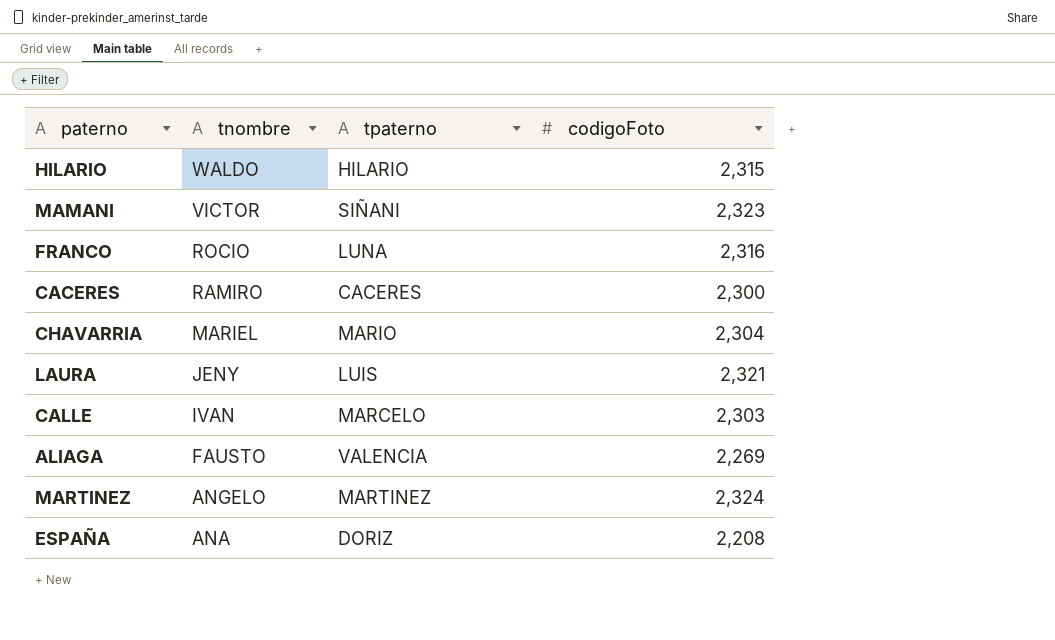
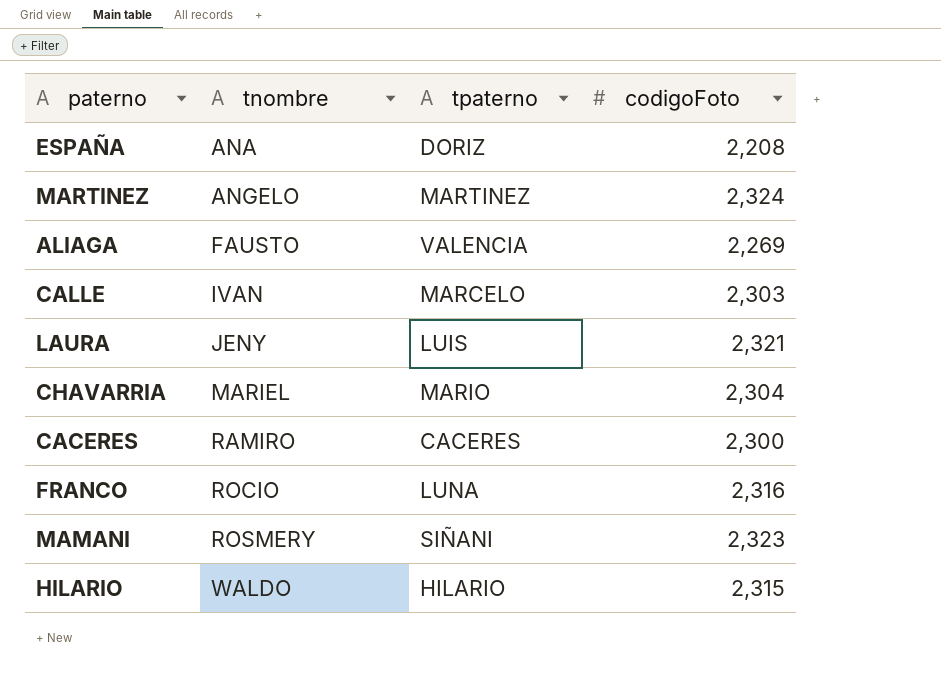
row order: tnombre descending -> tnombre ascending
MAMANI | tnombre: VICTOR -> ROSMERY

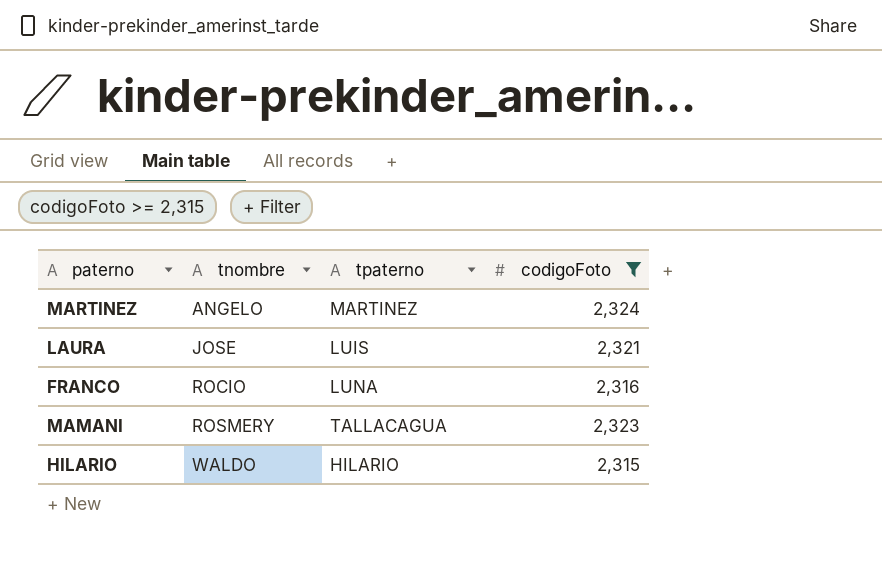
filter: none -> codigoFoto >= 2,315
LAURA | tnombre: JENY -> JOSE
MAMANI | tpaterno: SIÑANI -> TALLACAGUA

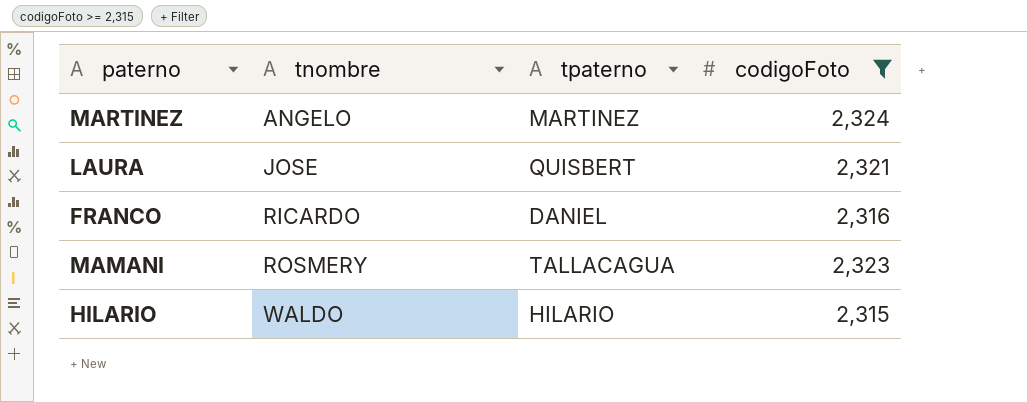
LAURA | tpaterno: LUIS -> QUISBERT
FRANCO | tnombre: ROCIO -> RICARDO
FRANCO | tpaterno: LUNA -> DANIEL

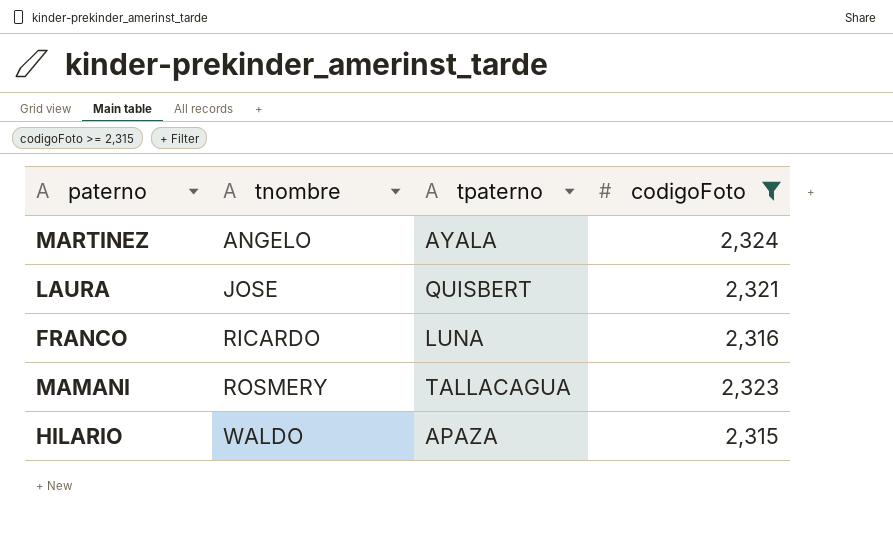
MARTINEZ | tpaterno: MARTINEZ -> AYALA
FRANCO | tpaterno: DANIEL -> LUNA
HILARIO | tpaterno: HILARIO -> APAZA

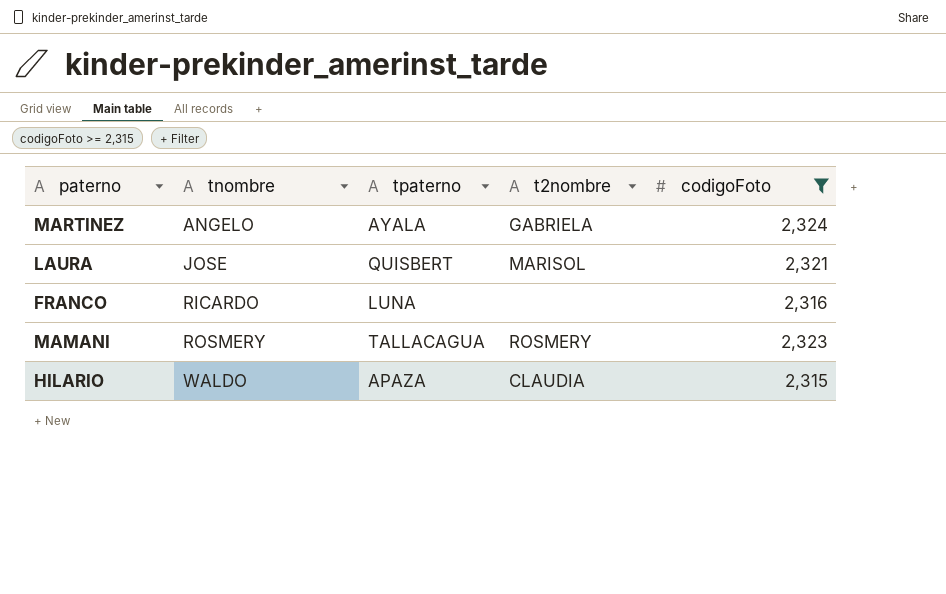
column t2nombre | position: none -> 4

